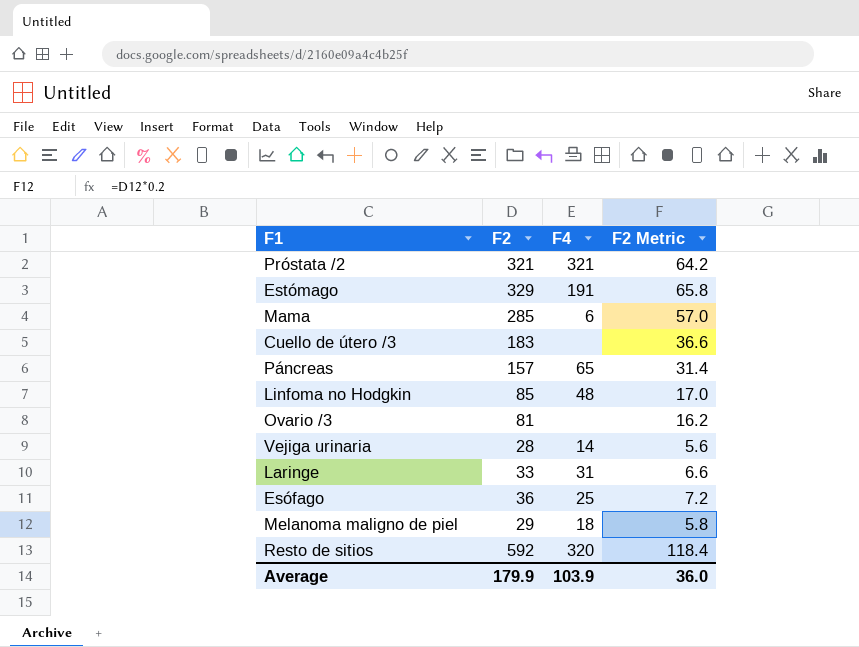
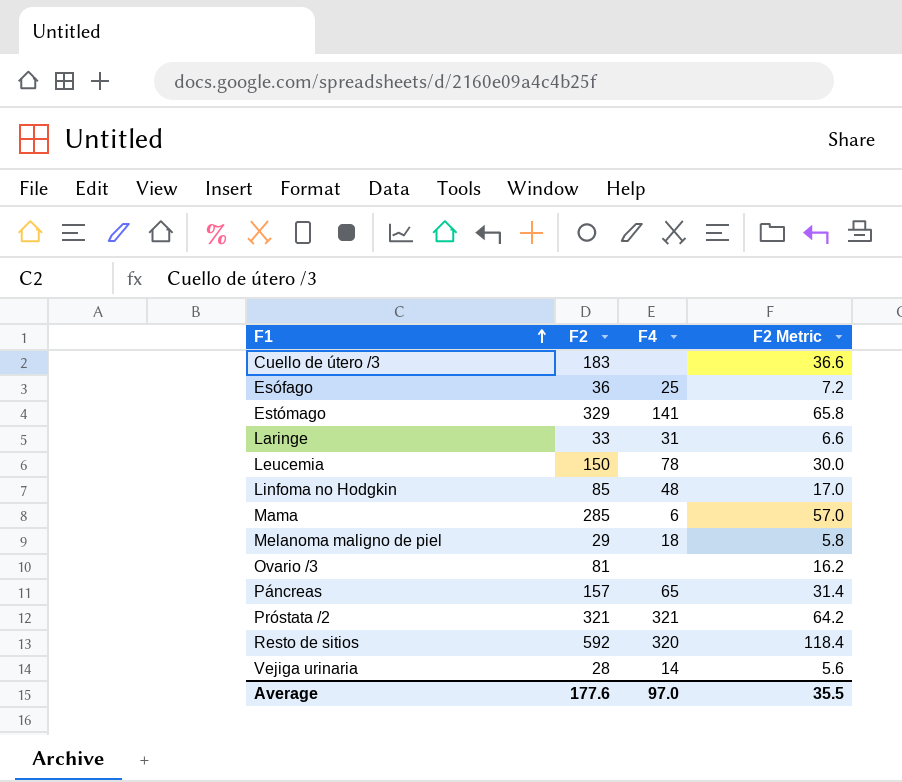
row order: none -> F1 ascending
Estómago | F4: 191 -> 141
row Leucemia: none -> 150 | 78 | 30.0
Average | F2: 179.9 -> 177.6
Average | F4: 103.9 -> 97.0
Average | F2 Metric: 36.0 -> 35.5

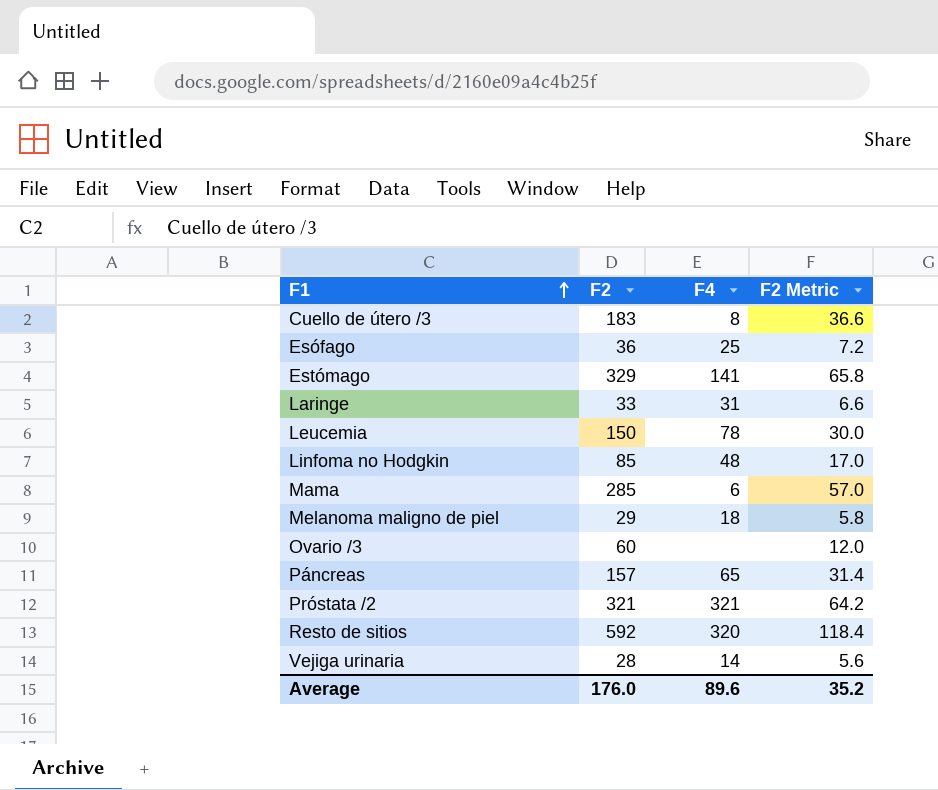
Cuello de útero /3 | F4: none -> 8
Ovario /3 | F2: 81 -> 60
Ovario /3 | F2 Metric: 16.2 -> 12.0
Average | F2: 177.6 -> 176.0
Average | F4: 97.0 -> 89.6
Average | F2 Metric: 35.5 -> 35.2

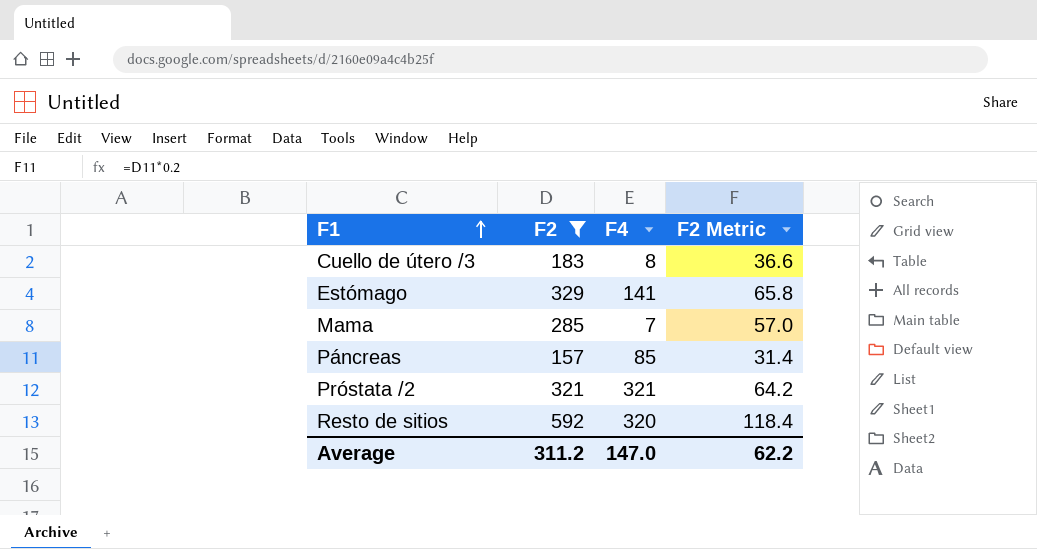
filter: none -> F2 >= 157
Mama | F4: 6 -> 7
Páncreas | F4: 65 -> 85
Average | F2: 176.0 -> 311.2
Average | F4: 89.6 -> 147.0
Average | F2 Metric: 35.2 -> 62.2

